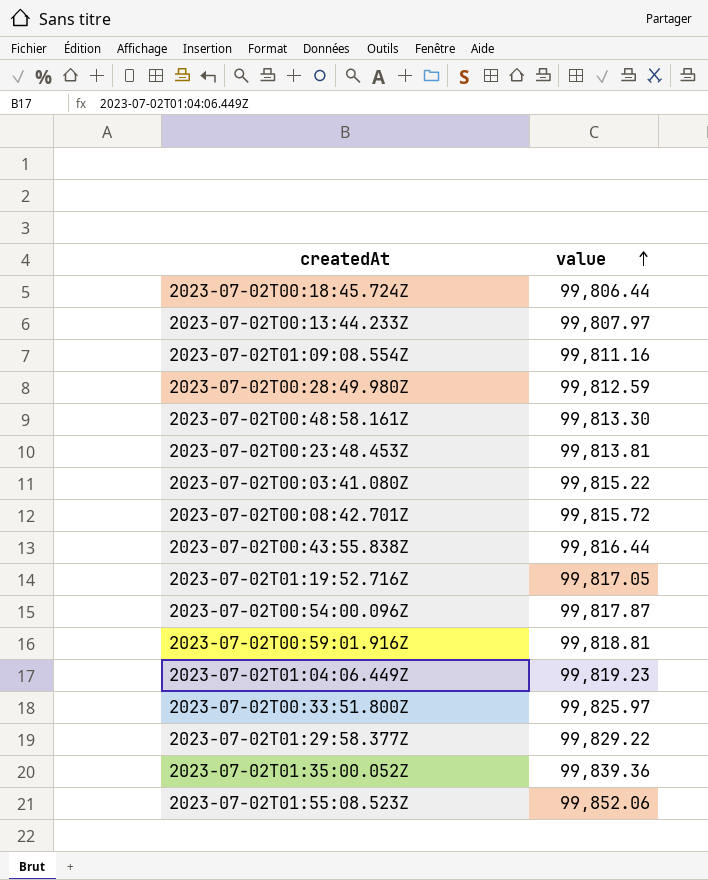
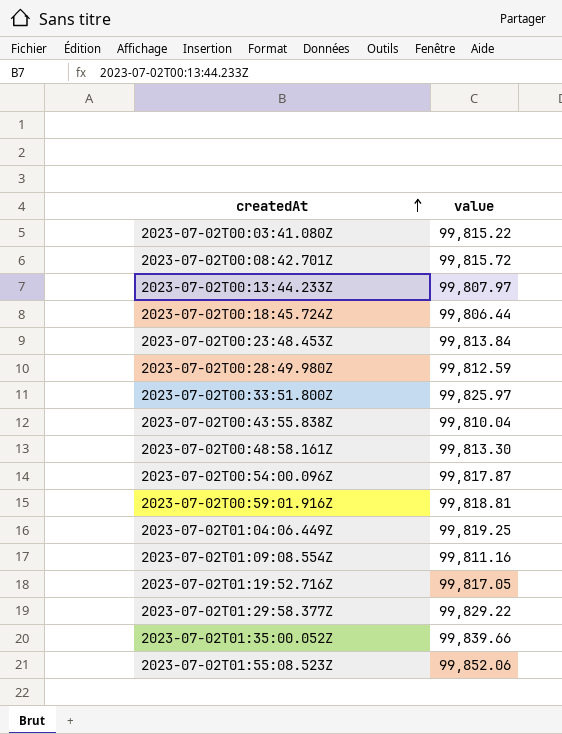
row order: value ascending -> createdAt ascending
2023-07-02T00:23:48.453Z | value: 99,813.81 -> 99,813.84
2023-07-02T00:43:55.838Z | value: 99,816.44 -> 99,810.04
2023-07-02T01:04:06.449Z | value: 99,819.23 -> 99,819.25
2023-07-02T01:35:00.052Z | value: 99,839.36 -> 99,839.66

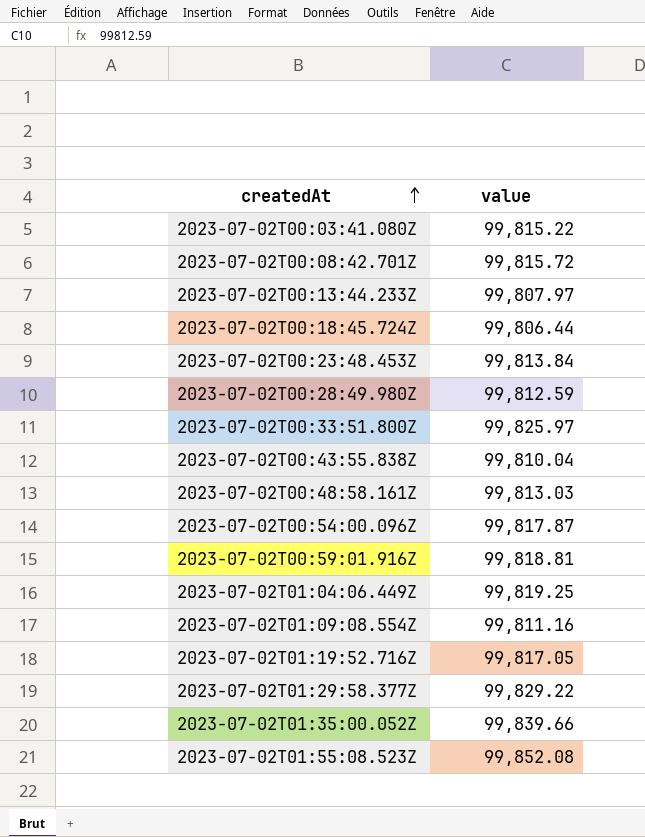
2023-07-02T00:48:58.161Z | value: 99,813.30 -> 99,813.03
2023-07-02T01:55:08.523Z | value: 99,852.06 -> 99,852.08

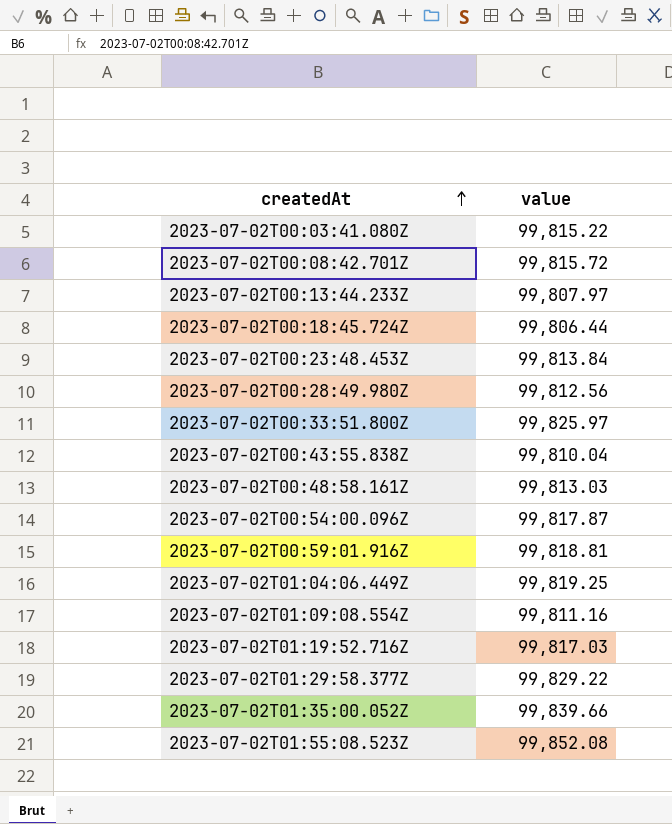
2023-07-02T00:28:49.980Z | value: 99,812.59 -> 99,812.56
2023-07-02T01:19:52.716Z | value: 99,817.05 -> 99,817.03

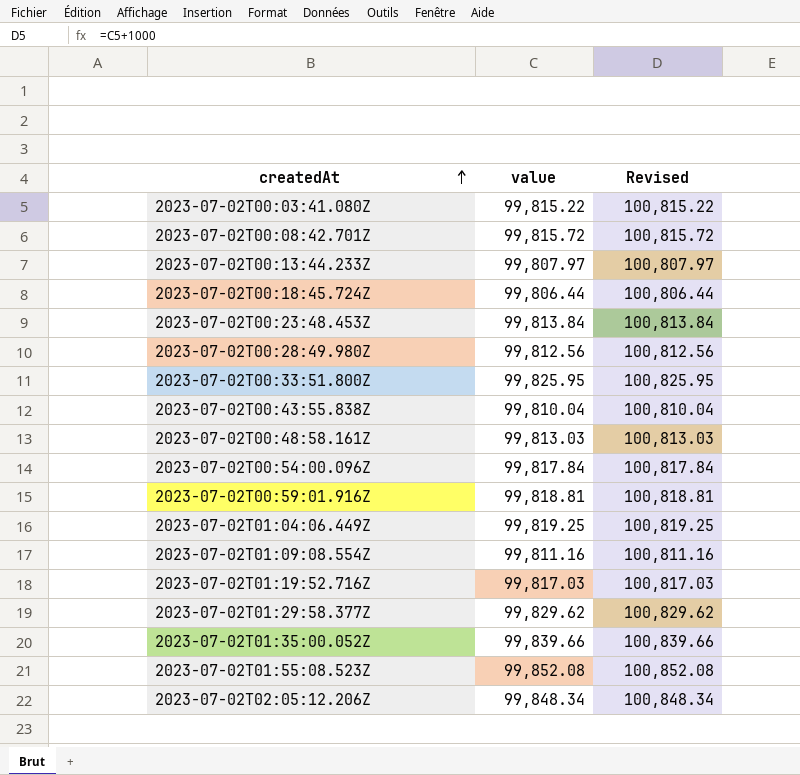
column Revised | formula: none -> [value] + 1000
2023-07-02T00:33:51.800Z | value: 99,825.97 -> 99,825.95
2023-07-02T00:54:00.096Z | value: 99,817.87 -> 99,817.84
2023-07-02T01:29:58.377Z | value: 99,829.22 -> 99,829.62
row 2023-07-02T02:05:12.206Z: none -> 99,848.34 | 100,848.34

